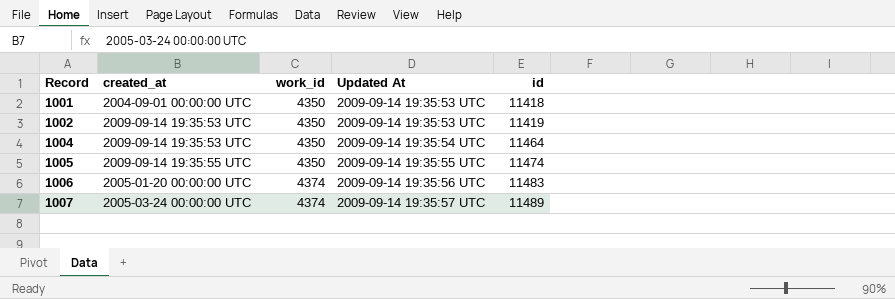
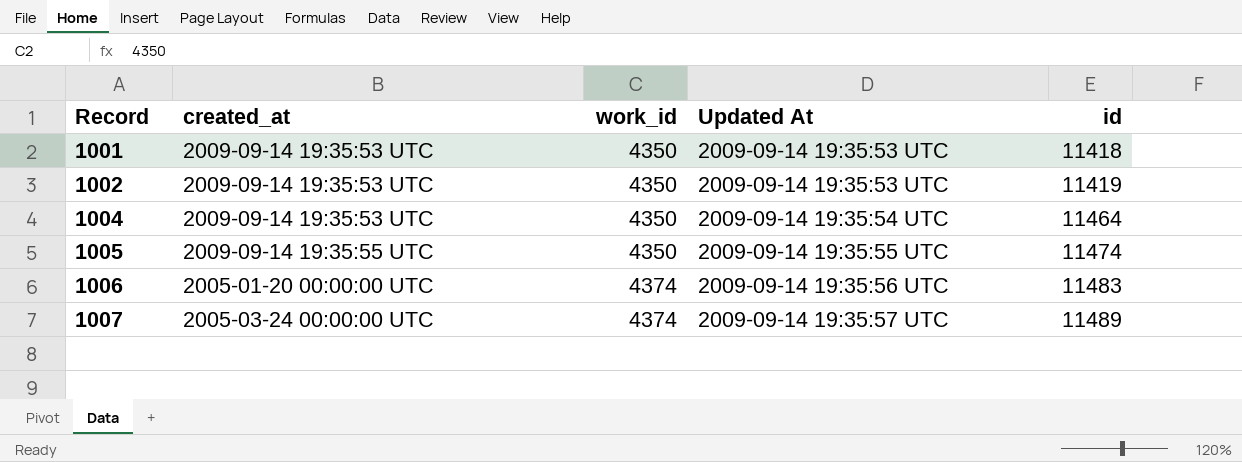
1001 | created_at: 2004-09-01 00:00:00 UTC -> 2009-09-14 19:35:53 UTC

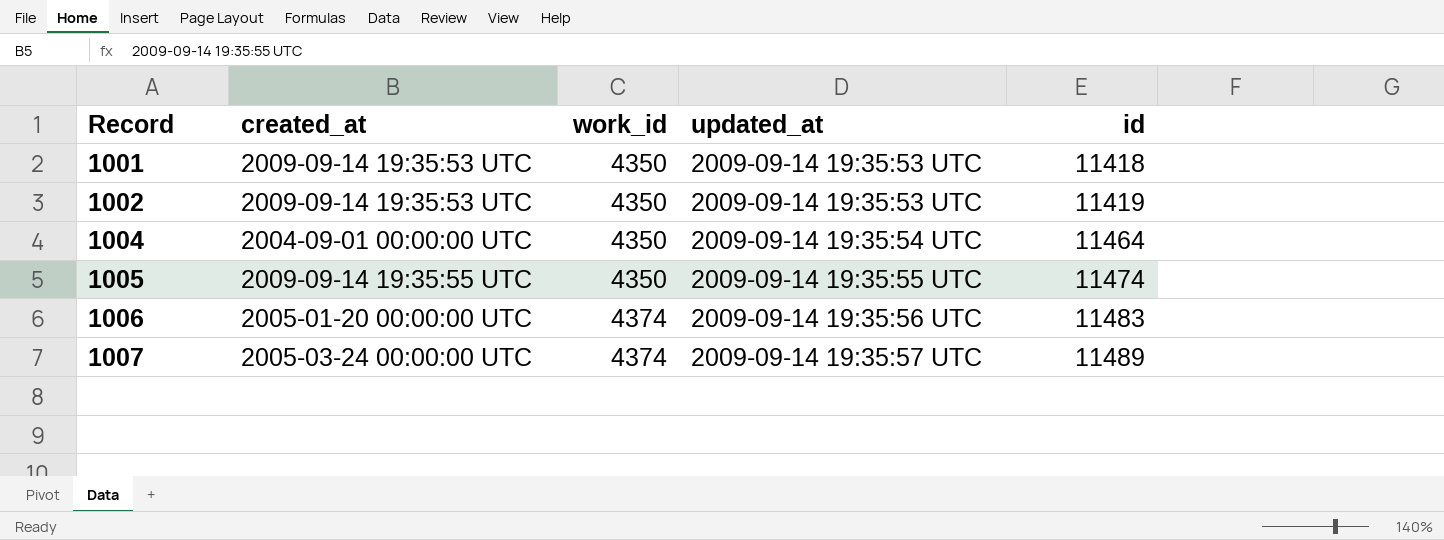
column name: Updated At -> updated_at
1004 | created_at: 2009-09-14 19:35:53 UTC -> 2004-09-01 00:00:00 UTC

